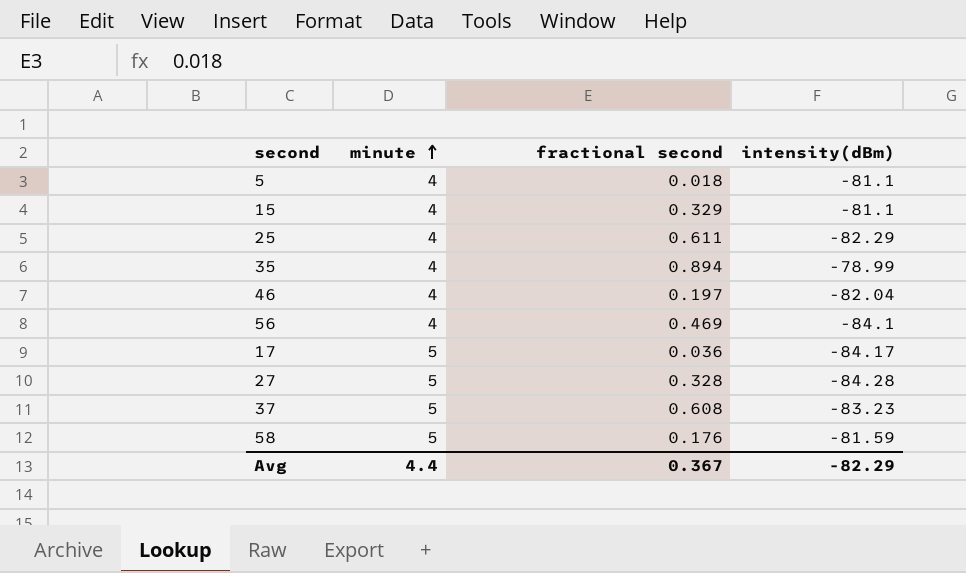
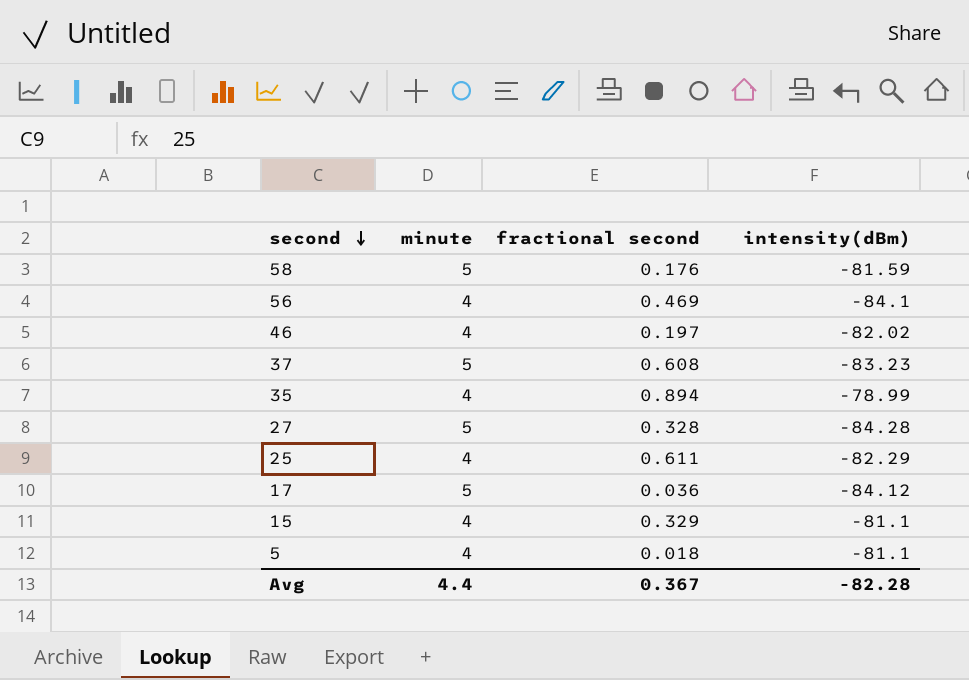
row order: minute ascending -> second descending
46 | intensity(dBm): -82.04 -> -82.02
17 | intensity(dBm): -84.17 -> -84.12
Avg | intensity(dBm): -82.29 -> -82.28

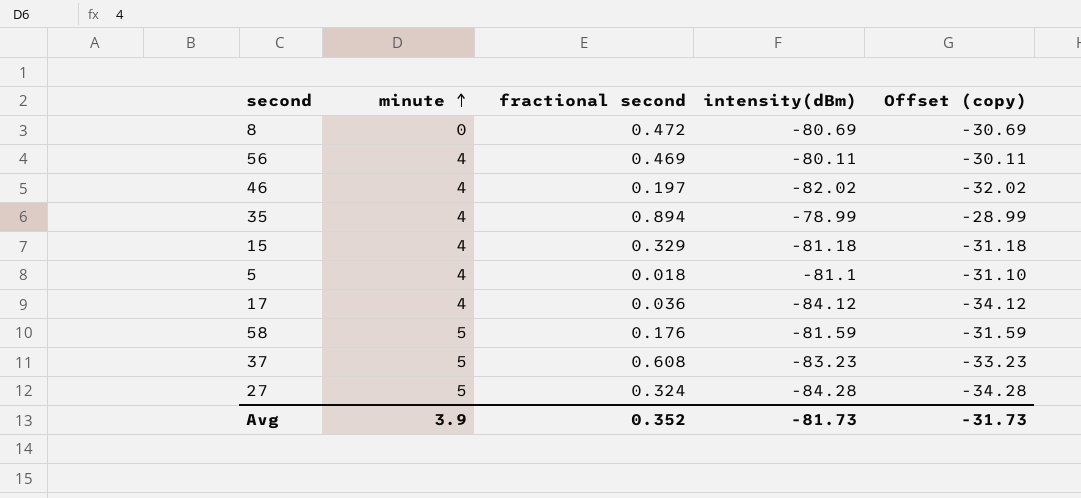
row order: second descending -> minute ascending
column Offset (copy) | formula: none -> [intensity(dBm)] + 50
row 25: 4 | 0.611 | -82.29 -> none
row 8: none -> 0 | 0.472 | -80.69 | -30.69
56 | intensity(dBm): -84.1 -> -80.11
15 | intensity(dBm): -81.1 -> -81.18
17 | minute: 5 -> 4
27 | fractional second: 0.328 -> 0.324
Avg | minute: 4.4 -> 3.9
Avg | fractional second: 0.367 -> 0.352
Avg | intensity(dBm): -82.28 -> -81.73

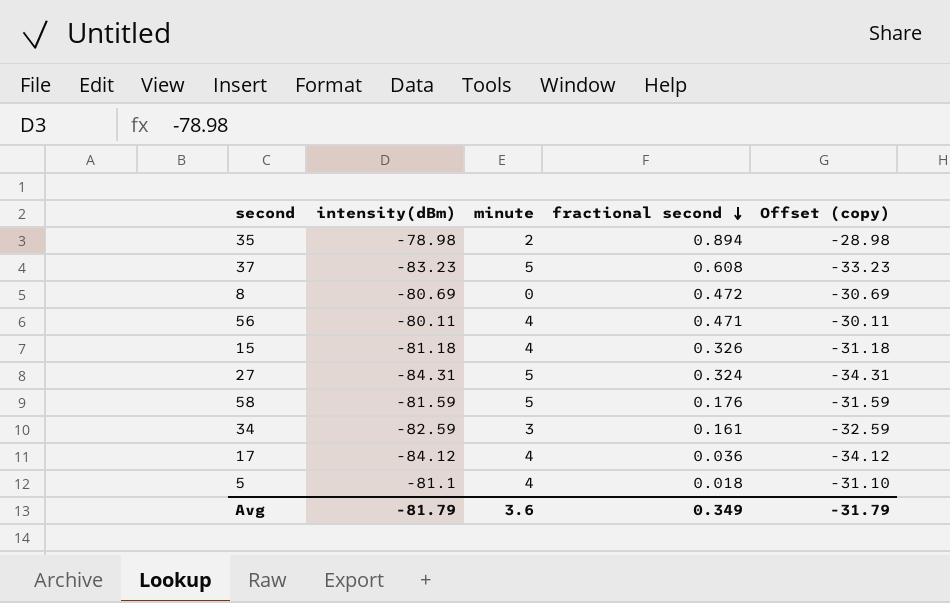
row order: minute ascending -> fractional second descending
column intensity(dBm) | position: 4 -> 2
row 46: 4 | 0.197 | -82.02 | -32.02 -> none
35 | intensity(dBm): -78.99 -> -78.98
35 | minute: 4 -> 2
35 | Offset (copy): -28.99 -> -28.98
56 | fractional second: 0.469 -> 0.471
15 | fractional second: 0.329 -> 0.326
27 | intensity(dBm): -84.28 -> -84.31
27 | Offset (copy): -34.28 -> -34.31
row 34: none -> -82.59 | 3 | 0.161 | -32.59
Avg | intensity(dBm): -81.73 -> -81.79
Avg | minute: 3.9 -> 3.6
Avg | fractional second: 0.352 -> 0.349
Avg | Offset (copy): -31.73 -> -31.79

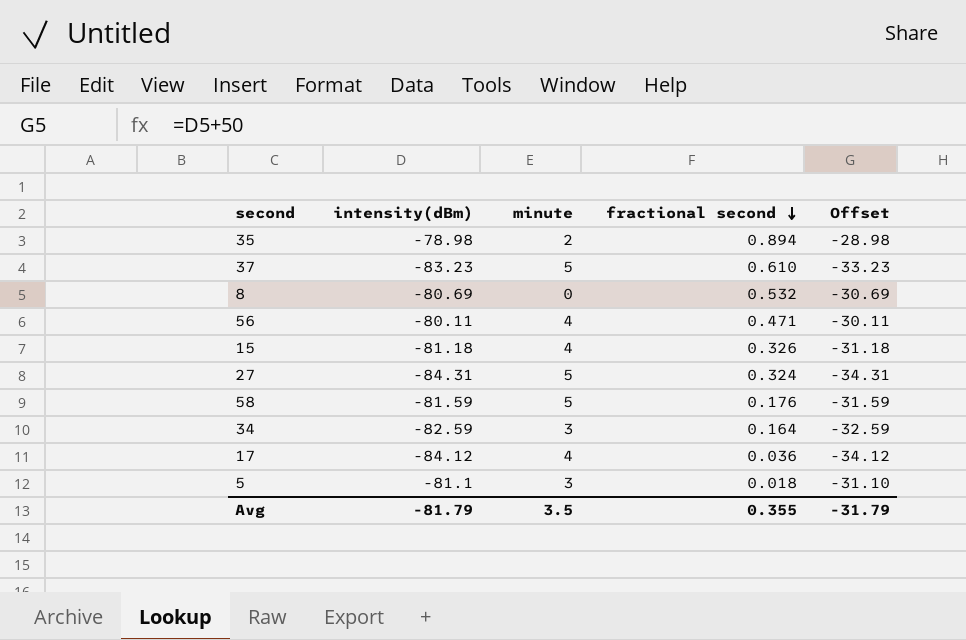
column name: Offset (copy) -> Offset
37 | fractional second: 0.608 -> 0.610
8 | fractional second: 0.472 -> 0.532
34 | fractional second: 0.161 -> 0.164
5 | minute: 4 -> 3
Avg | minute: 3.6 -> 3.5
Avg | fractional second: 0.349 -> 0.355

